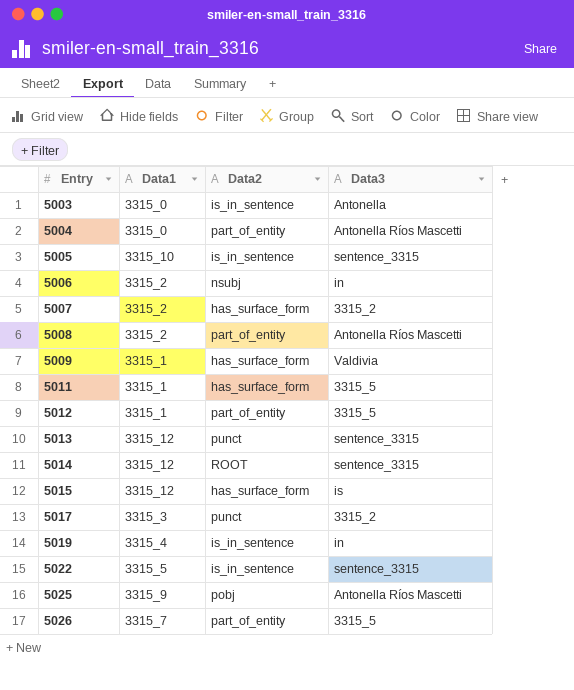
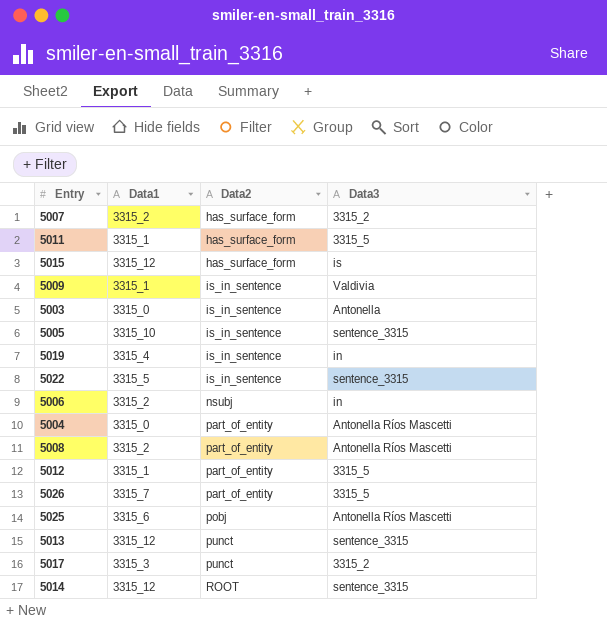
row order: Entry ascending -> Data2 ascending
5009 | Data2: has_surface_form -> is_in_sentence
5025 | Data1: 3315_9 -> 3315_6

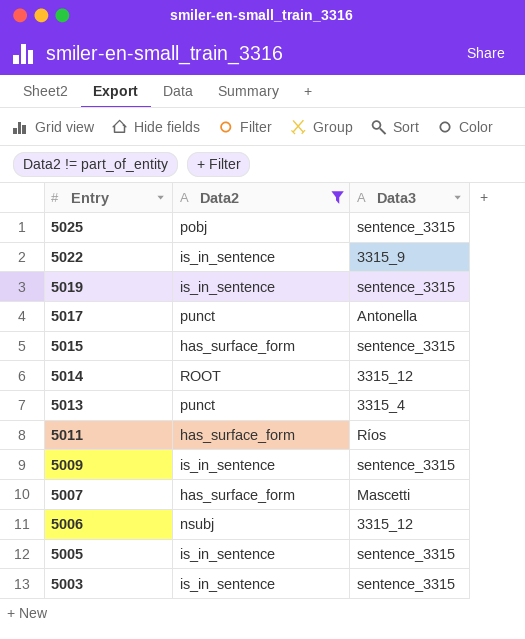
filter: none -> Data2 != part_of_entity
row order: Data2 ascending -> Entry descending
column Data1 | position: 2 -> none
5025 | Data3: Antonella Ríos Mascetti -> sentence_3315
5022 | Data3: sentence_3315 -> 3315_9
5019 | Data3: in -> sentence_3315
5017 | Data3: 3315_2 -> Antonella
5015 | Data3: is -> sentence_3315
5014 | Data3: sentence_3315 -> 3315_12
5013 | Data3: sentence_3315 -> 3315_4
5011 | Data3: 3315_5 -> Ríos
5009 | Data3: Valdivia -> sentence_3315
5007 | Data3: 3315_2 -> Mascetti
5006 | Data3: in -> 3315_12
5003 | Data3: Antonella -> sentence_3315

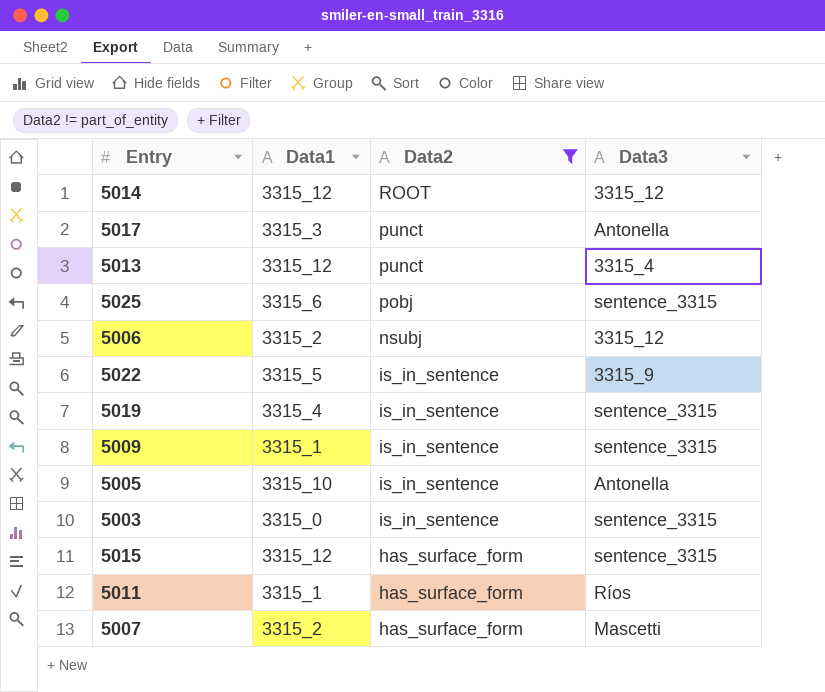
row order: Entry descending -> Data2 descending
column Data1 | position: none -> 2
5005 | Data3: sentence_3315 -> Antonella

